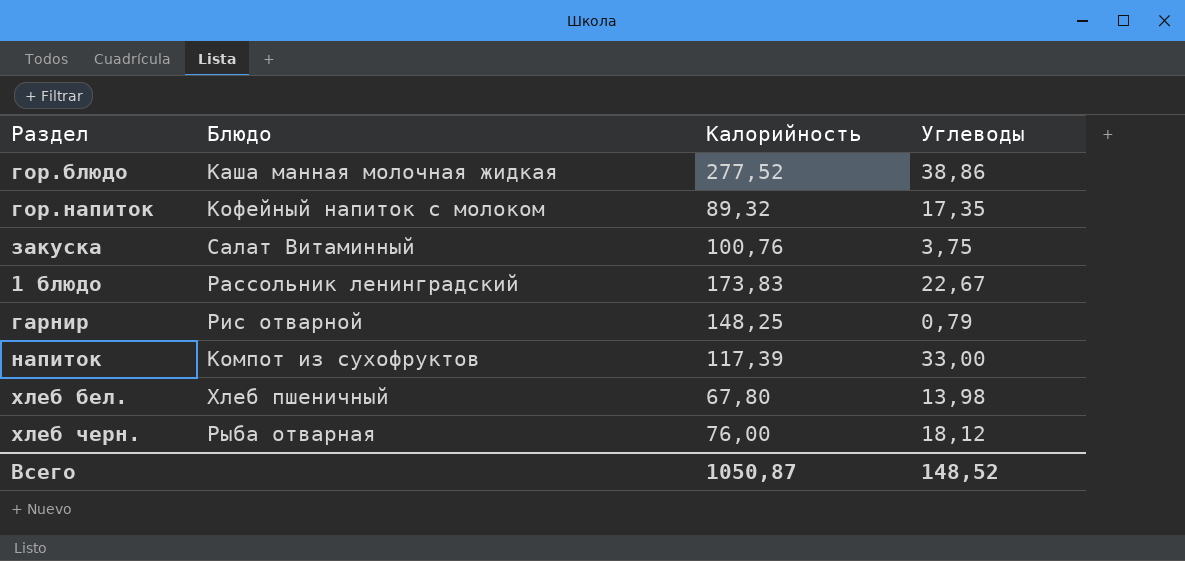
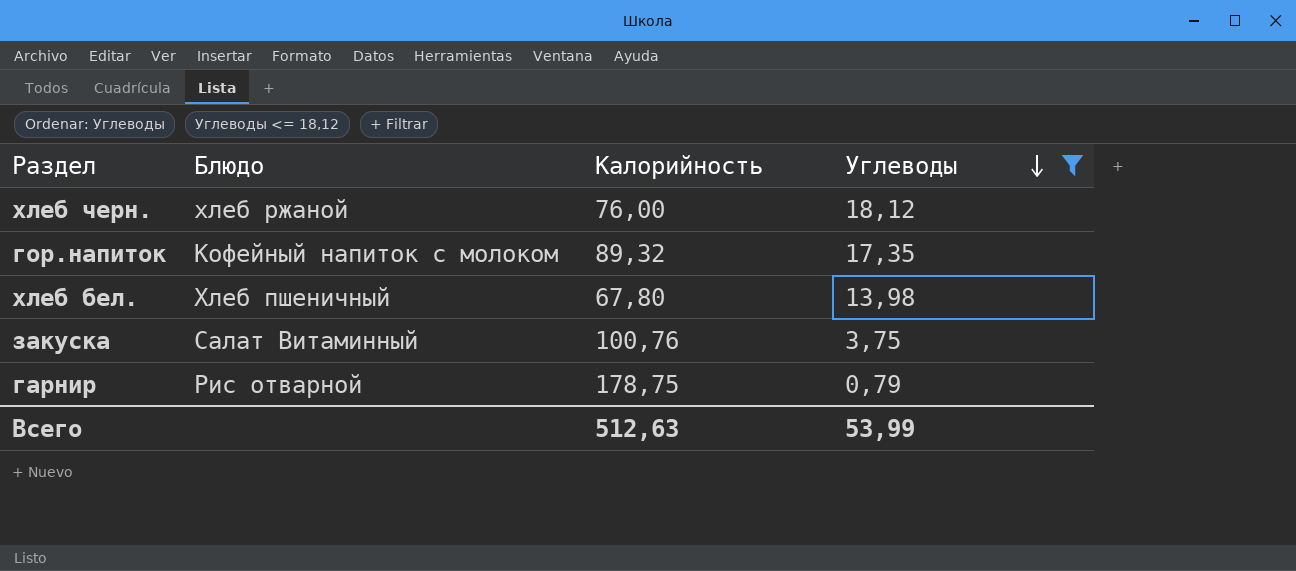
filter: none -> Углеводы <= 18,12
row order: none -> Углеводы descending
хлеб черн. | Блюдо: Рыба отварная -> хлеб ржаной
гарнир | Калорийность: 148,25 -> 178,75
Всего | Калорийность: 1050,87 -> 512,63
Всего | Углеводы: 148,52 -> 53,99

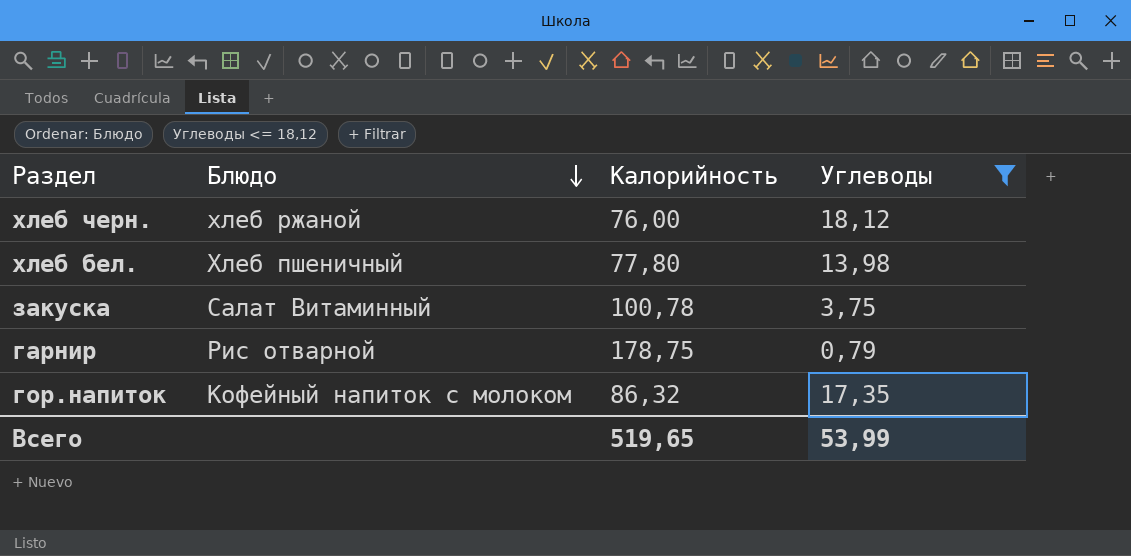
row order: Углеводы descending -> Блюдо descending
хлеб бел. | Калорийность: 67,80 -> 77,80
закуска | Калорийность: 100,76 -> 100,78
гор.напиток | Калорийность: 89,32 -> 86,32
Всего | Калорийность: 512,63 -> 519,65

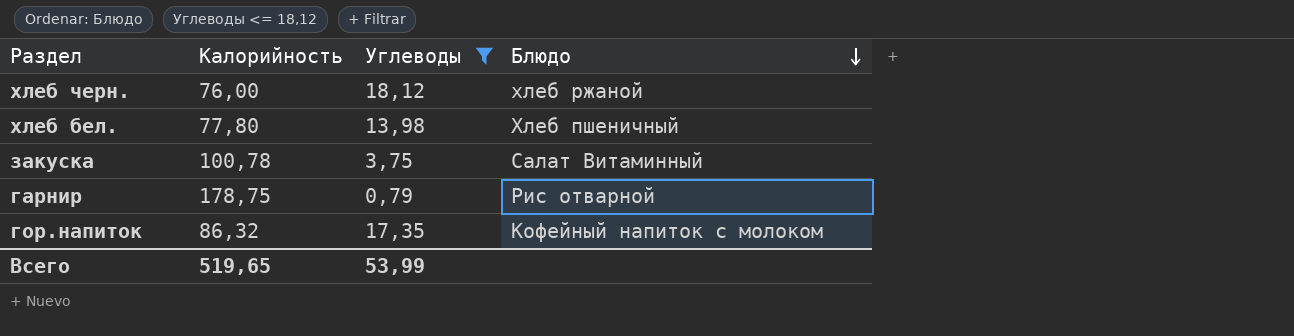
column Блюдо | position: 2 -> 4

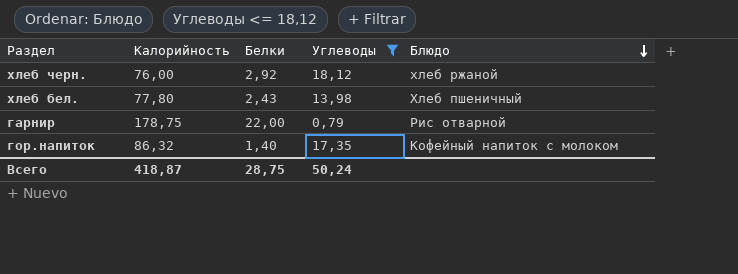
column Белки | position: none -> 3
row закуска: 100,78 | 3,75 | Салат Витаминный -> none
Всего | Калорийность: 519,65 -> 418,87
Всего | Углеводы: 53,99 -> 50,24

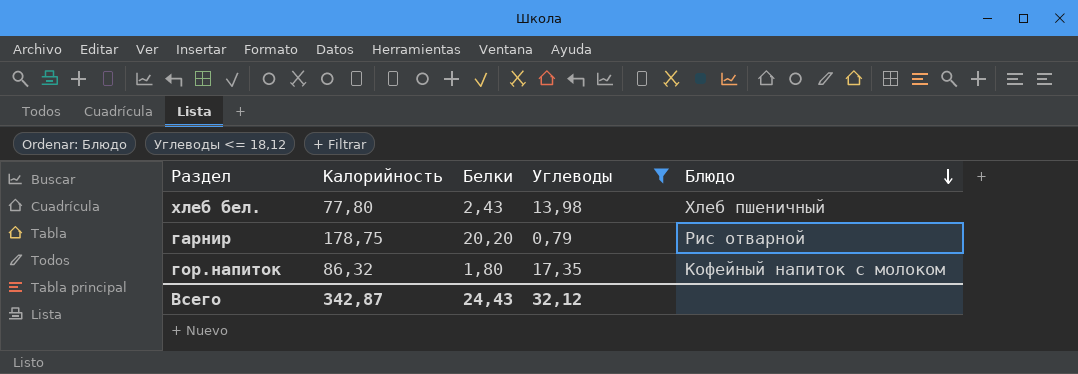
row хлеб черн.: 76,00 | 2,92 | 18,12 | хлеб ржаной -> none
гарнир | Белки: 22,00 -> 20,20
гор.напиток | Белки: 1,40 -> 1,80
Всего | Калорийность: 418,87 -> 342,87
Всего | Белки: 28,75 -> 24,43
Всего | Углеводы: 50,24 -> 32,12

